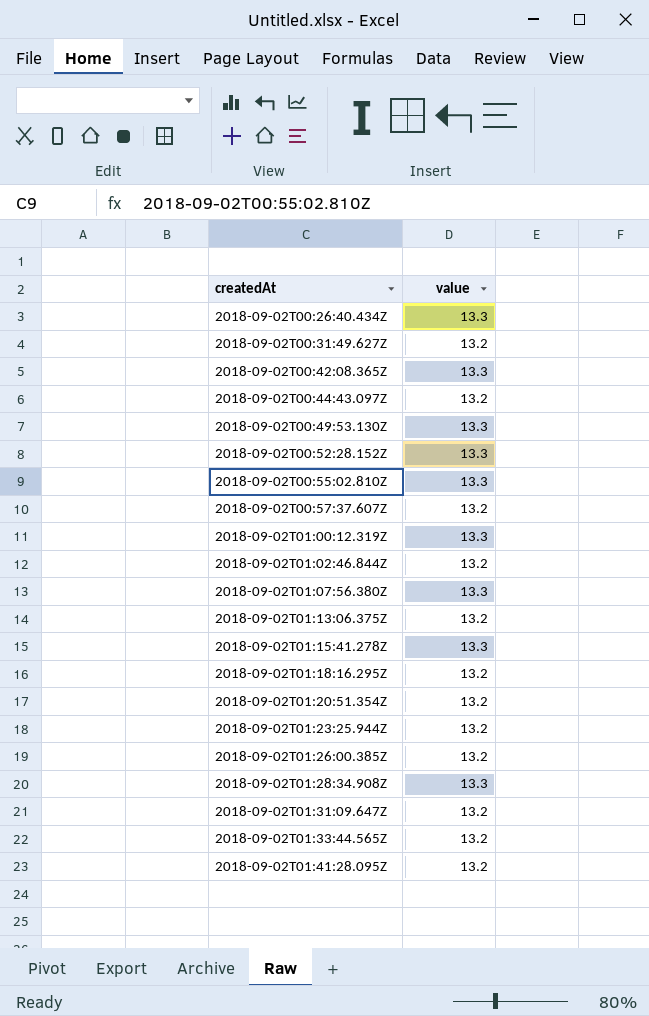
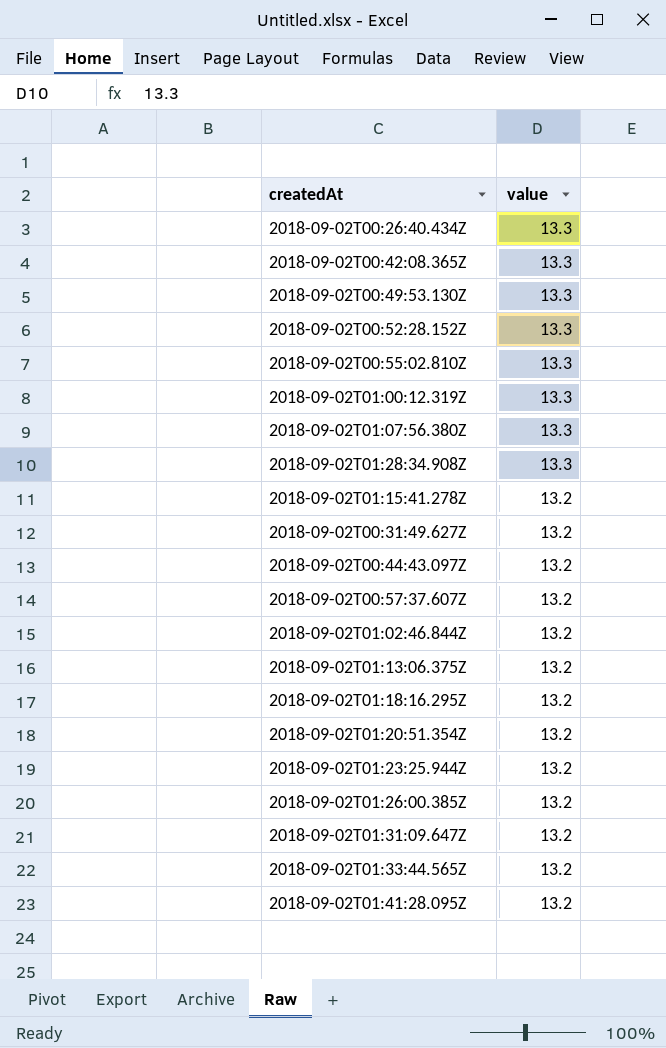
row order: createdAt ascending -> value descending
2018-09-02T01:15:41.278Z | value: 13.3 -> 13.2

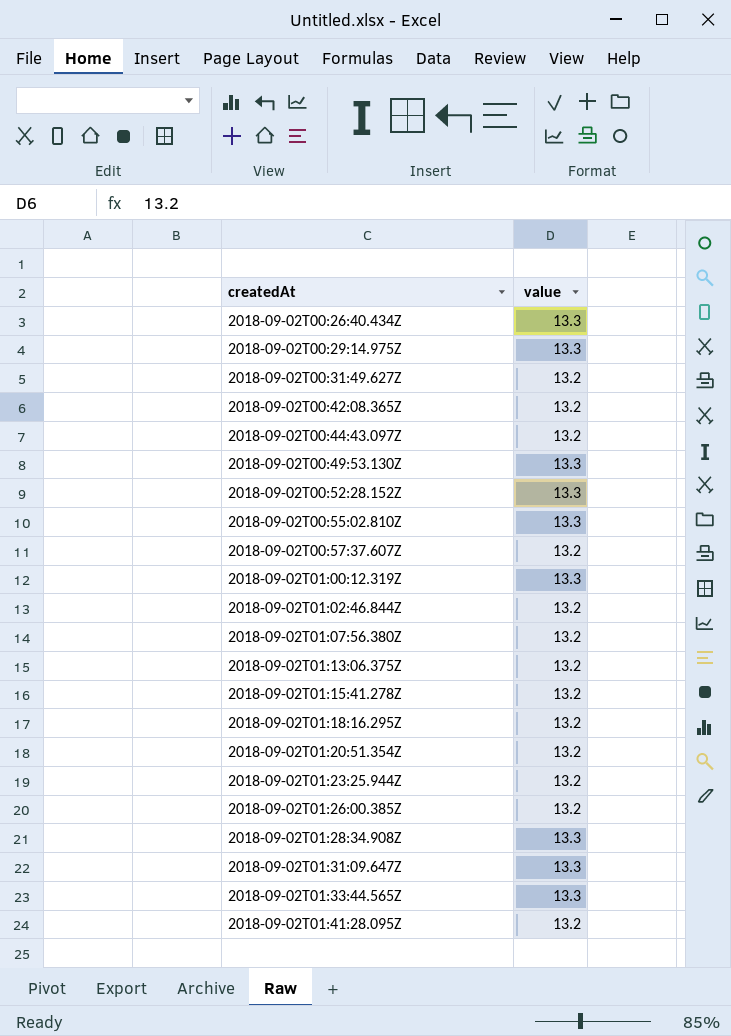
row order: value descending -> createdAt ascending
row 2018-09-02T00:29:14.975Z: none -> 13.3
2018-09-02T00:42:08.365Z | value: 13.3 -> 13.2
2018-09-02T01:07:56.380Z | value: 13.3 -> 13.2
2018-09-02T01:31:09.647Z | value: 13.2 -> 13.3
2018-09-02T01:33:44.565Z | value: 13.2 -> 13.3

